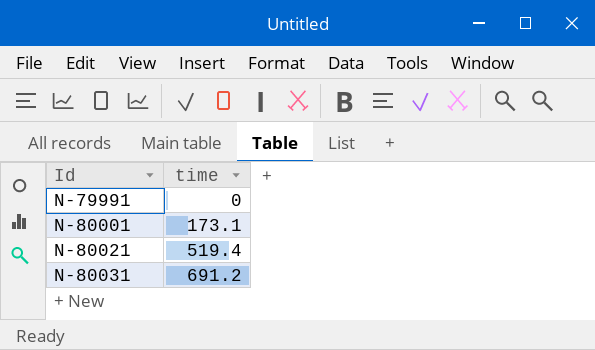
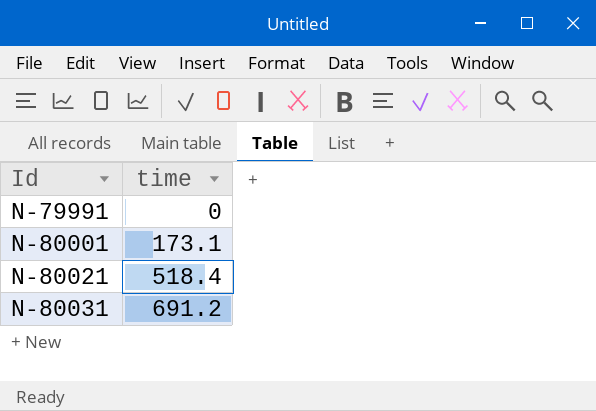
N-80021 | time: 519.4 -> 518.4

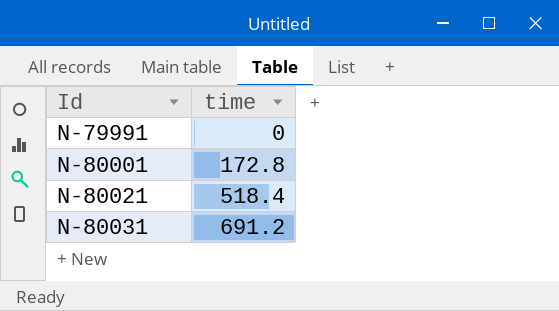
N-80001 | time: 173.1 -> 172.8

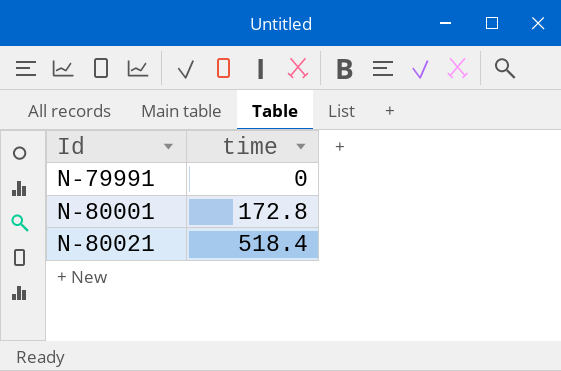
row N-80031: 691.2 -> none

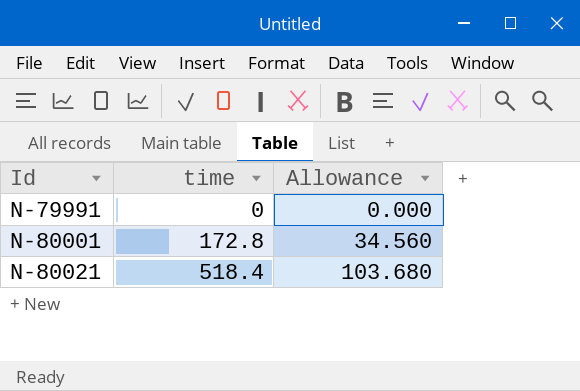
column Allowance | formula: none -> [time] * 0.2

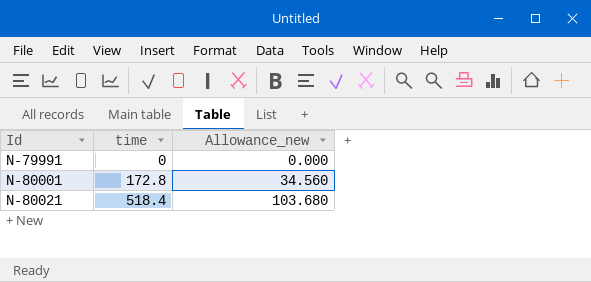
column name: Allowance -> Allowance_new

